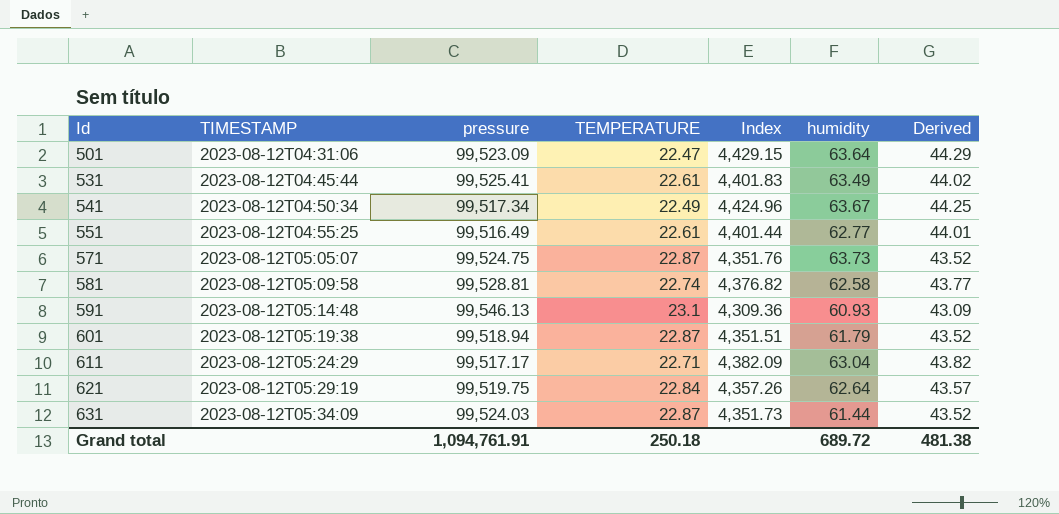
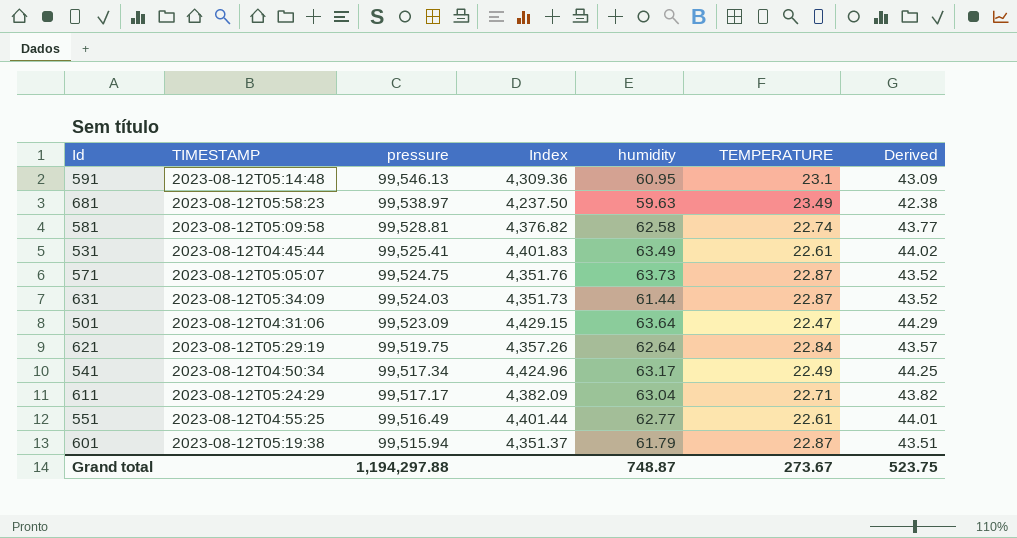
row order: Id ascending -> pressure descending
column TEMPERATURE | position: 4 -> 6
591 | humidity: 60.93 -> 60.95
row 681: none -> 2023-08-12T05:58:23 | 99,538.97 | 4,237.50 | 59.63 | 23.49 | 42.38
541 | humidity: 63.67 -> 63.17
601 | pressure: 99,518.94 -> 99,515.94
601 | Index: 4,351.51 -> 4,351.37
601 | Derived: 43.52 -> 43.51
Grand total | pressure: 1,094,761.91 -> 1,194,297.88
Grand total | humidity: 689.72 -> 748.87
Grand total | TEMPERATURE: 250.18 -> 273.67
Grand total | Derived: 481.38 -> 523.75

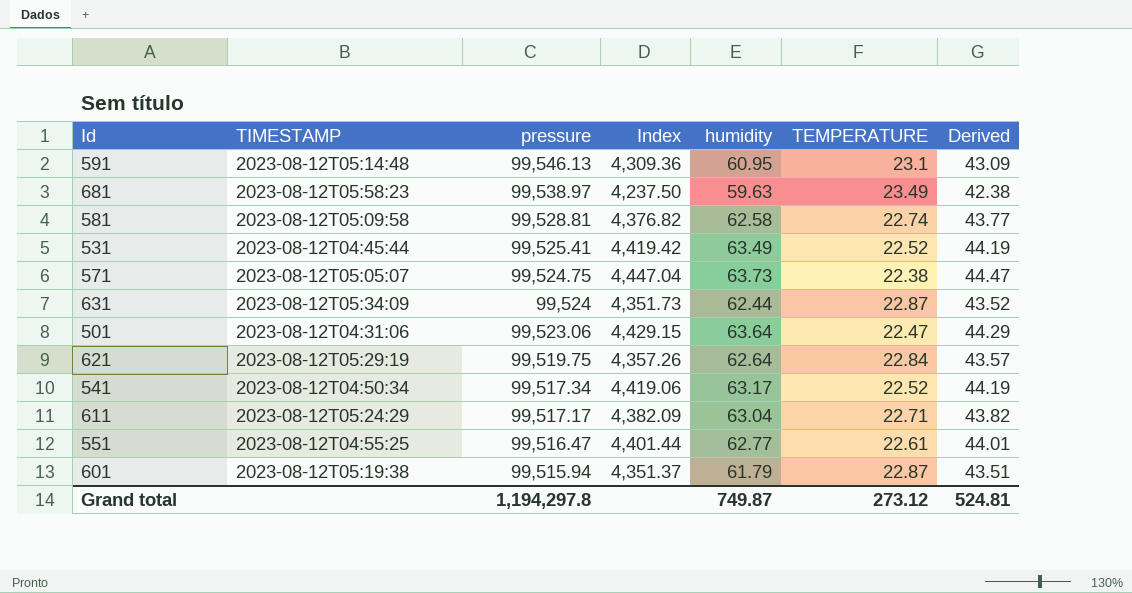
531 | Index: 4,401.83 -> 4,419.42
531 | TEMPERATURE: 22.61 -> 22.52
531 | Derived: 44.02 -> 44.19
571 | Index: 4,351.76 -> 4,447.04
571 | TEMPERATURE: 22.87 -> 22.38
571 | Derived: 43.52 -> 44.47
631 | pressure: 99,524.03 -> 99,524
631 | humidity: 61.44 -> 62.44
501 | pressure: 99,523.09 -> 99,523.06
541 | Index: 4,424.96 -> 4,419.06
541 | TEMPERATURE: 22.49 -> 22.52
541 | Derived: 44.25 -> 44.19
551 | pressure: 99,516.49 -> 99,516.47
Grand total | pressure: 1,194,297.88 -> 1,194,297.8
Grand total | humidity: 748.87 -> 749.87
Grand total | TEMPERATURE: 273.67 -> 273.12
Grand total | Derived: 523.75 -> 524.81

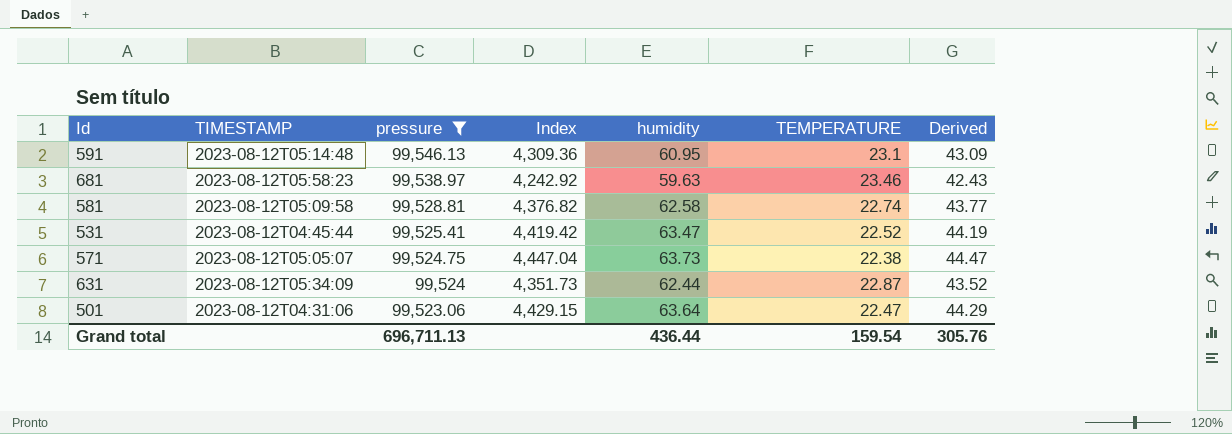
filter: none -> pressure >= 99,523.06
681 | Index: 4,237.50 -> 4,242.92
681 | TEMPERATURE: 23.49 -> 23.46
681 | Derived: 42.38 -> 42.43
531 | humidity: 63.49 -> 63.47
Grand total | pressure: 1,194,297.8 -> 696,711.13
Grand total | humidity: 749.87 -> 436.44
Grand total | TEMPERATURE: 273.12 -> 159.54
Grand total | Derived: 524.81 -> 305.76

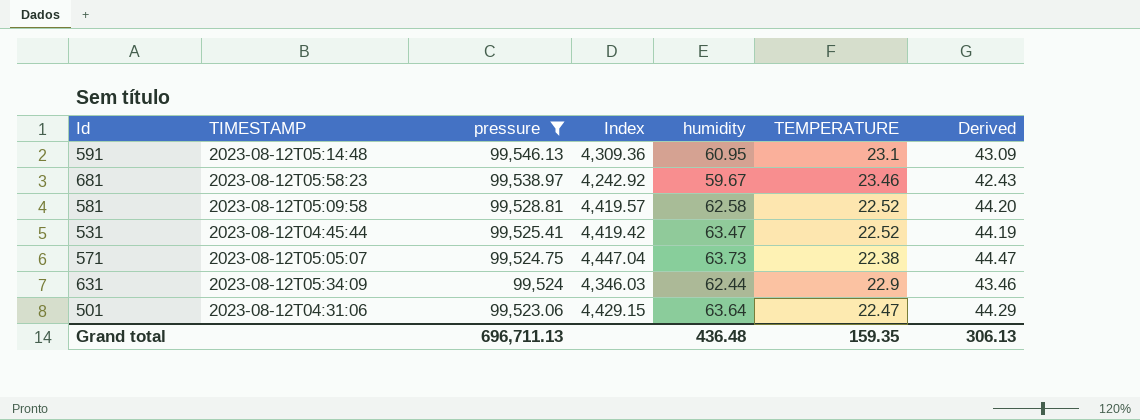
681 | humidity: 59.63 -> 59.67
581 | Index: 4,376.82 -> 4,419.57
581 | TEMPERATURE: 22.74 -> 22.52
581 | Derived: 43.77 -> 44.20
631 | Index: 4,351.73 -> 4,346.03
631 | TEMPERATURE: 22.87 -> 22.9
631 | Derived: 43.52 -> 43.46
Grand total | humidity: 436.44 -> 436.48
Grand total | TEMPERATURE: 159.54 -> 159.35
Grand total | Derived: 305.76 -> 306.13

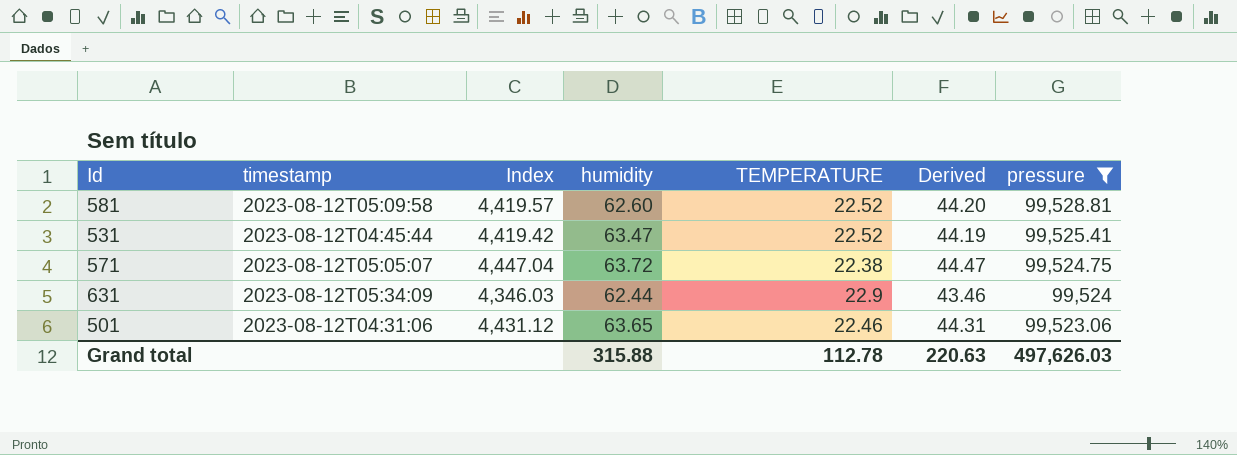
column name: TIMESTAMP -> timestamp
column pressure | position: 3 -> 7
row 591: 2023-08-12T05:14:48 | 99,546.13 | 4,309.36 | 60.95 | 23.1 | 43.09 -> none
row 681: 2023-08-12T05:58:23 | 99,538.97 | 4,242.92 | 59.67 | 23.46 | 42.43 -> none
581 | humidity: 62.58 -> 62.60
571 | humidity: 63.73 -> 63.72
501 | Index: 4,429.15 -> 4,431.12
501 | humidity: 63.64 -> 63.65
501 | TEMPERATURE: 22.47 -> 22.46
501 | Derived: 44.29 -> 44.31
Grand total | humidity: 436.48 -> 315.88
Grand total | TEMPERATURE: 159.35 -> 112.78
Grand total | Derived: 306.13 -> 220.63
Grand total | pressure: 696,711.13 -> 497,626.03

